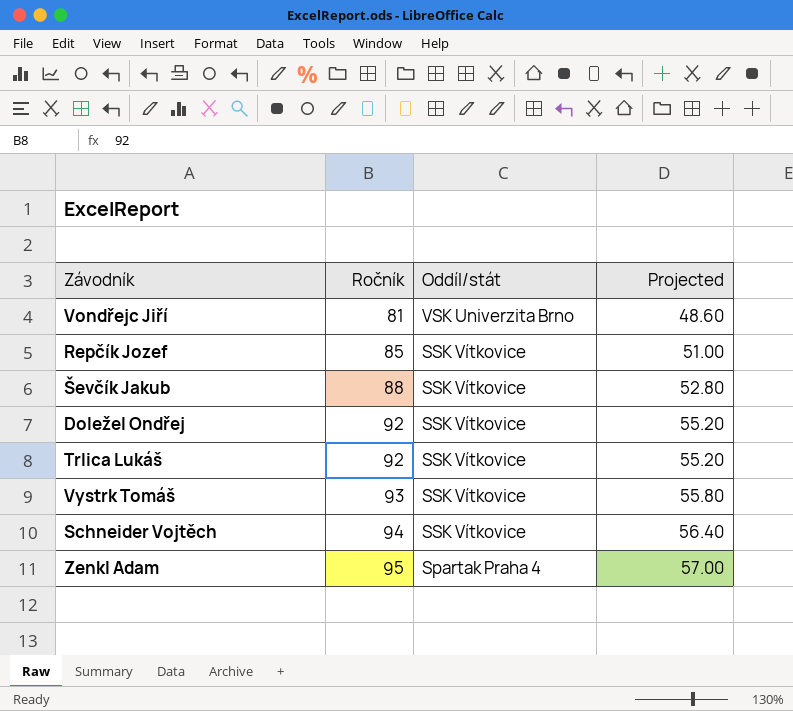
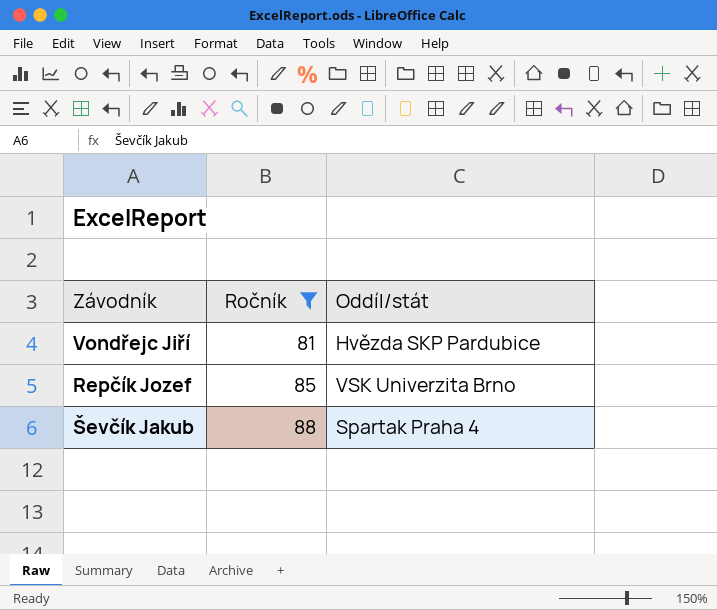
filter: none -> Ročník <= 88
column Projected | formula: [Ročník] * 0.6 -> none
Vondřejc Jiří | Oddíl/stát: VSK Univerzita Brno -> Hvězda SKP Pardubice
Repčík Jozef | Oddíl/stát: SSK Vítkovice -> VSK Univerzita Brno
Ševčík Jakub | Oddíl/stát: SSK Vítkovice -> Spartak Praha 4

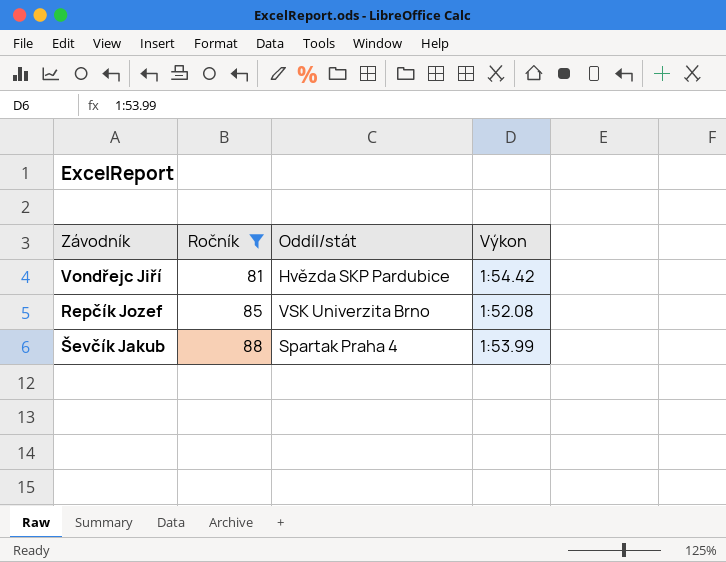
column Výkon | position: none -> 4

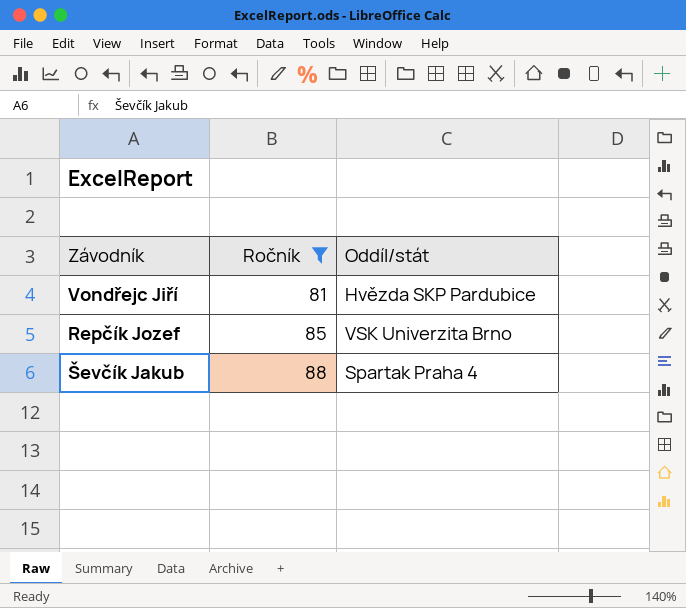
column Výkon | position: 4 -> none

